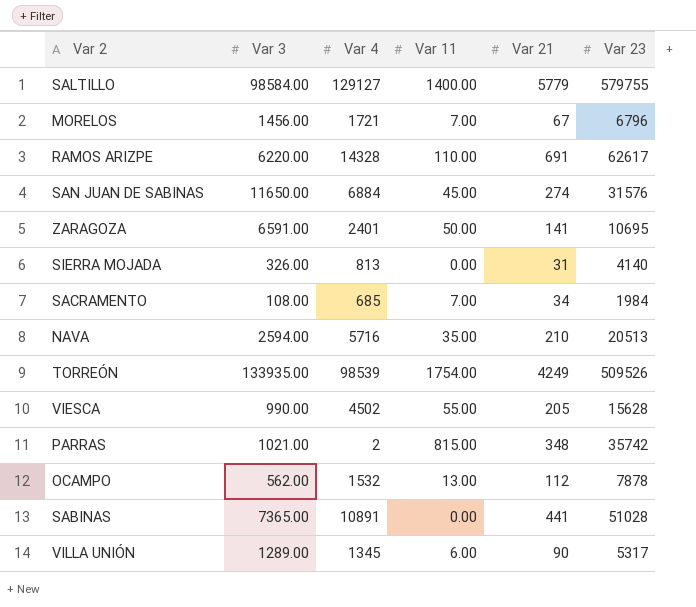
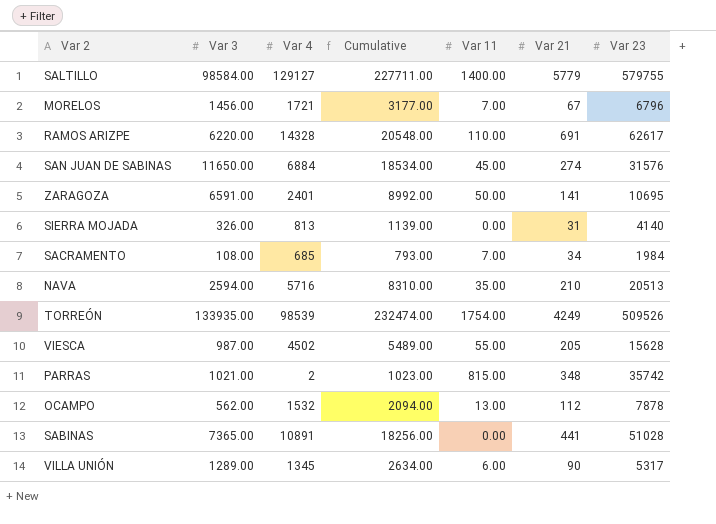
column Cumulative | formula: none -> [Var 3] + [Var 4]
VIESCA | Var 3: 990.00 -> 987.00

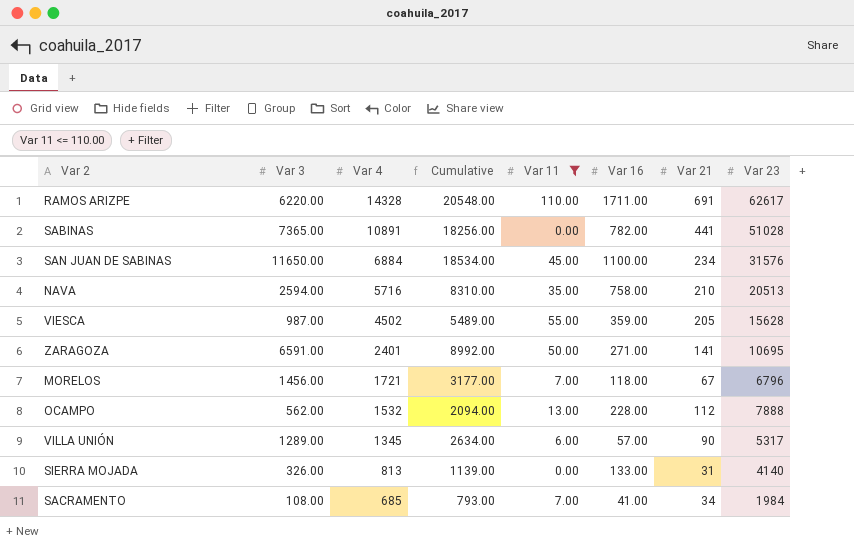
filter: none -> Var 11 <= 110.00
row order: none -> Var 4 descending
column Var 16 | position: none -> 6
SAN JUAN DE SABINAS | Var 21: 274 -> 234
OCAMPO | Var 23: 7878 -> 7888

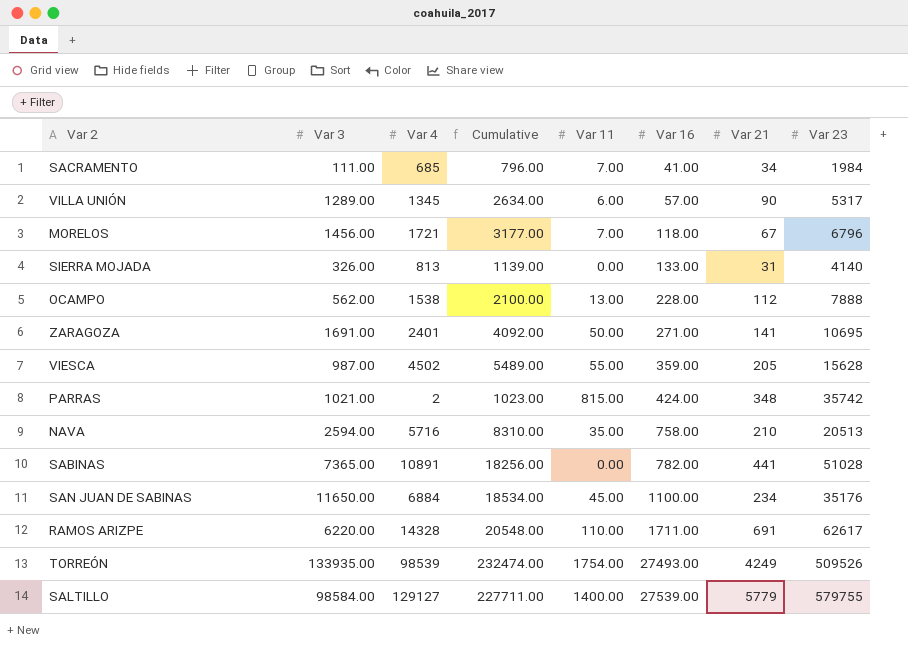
filter: Var 11 <= 110.00 -> none
row order: Var 4 descending -> Var 16 ascending
SACRAMENTO | Var 3: 108.00 -> 111.00
SACRAMENTO | Cumulative: 793.00 -> 796.00
OCAMPO | Var 4: 1532 -> 1538
OCAMPO | Cumulative: 2094.00 -> 2100.00
ZARAGOZA | Var 3: 6591.00 -> 1691.00
ZARAGOZA | Cumulative: 8992.00 -> 4092.00
SAN JUAN DE SABINAS | Var 23: 31576 -> 35176

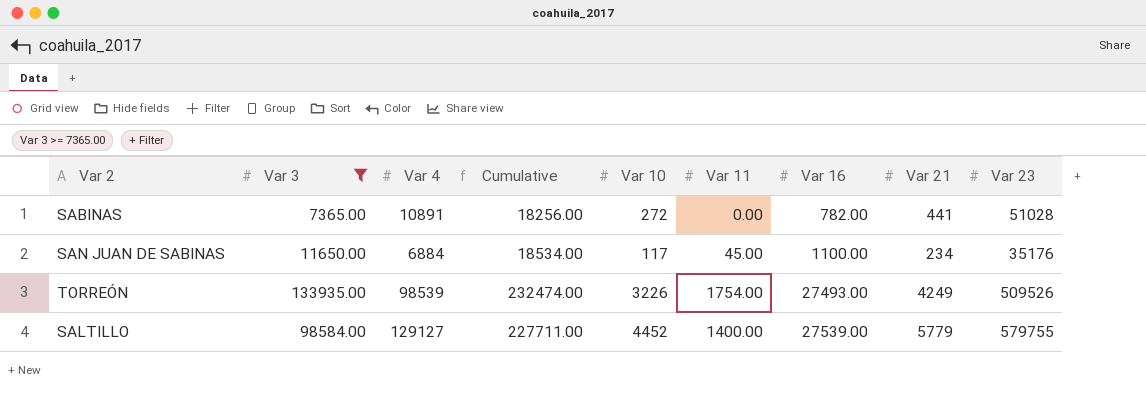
filter: none -> Var 3 >= 7365.00
column Var 10 | position: none -> 5

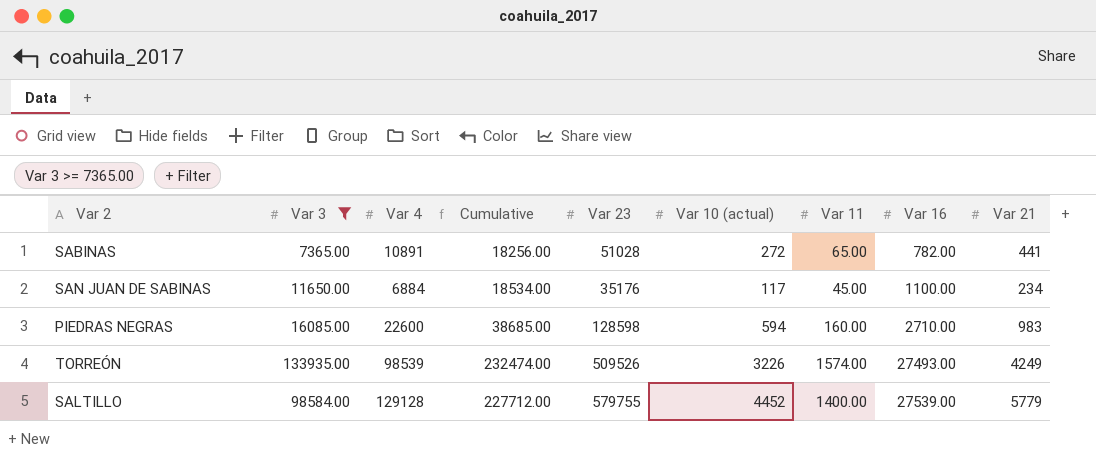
column Var 23 | position: 9 -> 5
column name: Var 10 -> Var 10 (actual)
SABINAS | Var 11: 0.00 -> 65.00
row PIEDRAS NEGRAS: none -> 16085.00 | 22600 | 38685.00 | 128598 | 594 | 160.00 | 2710.00 | 983
TORREÓN | Var 11: 1754.00 -> 1574.00
SALTILLO | Var 4: 129127 -> 129128
SALTILLO | Cumulative: 227711.00 -> 227712.00

